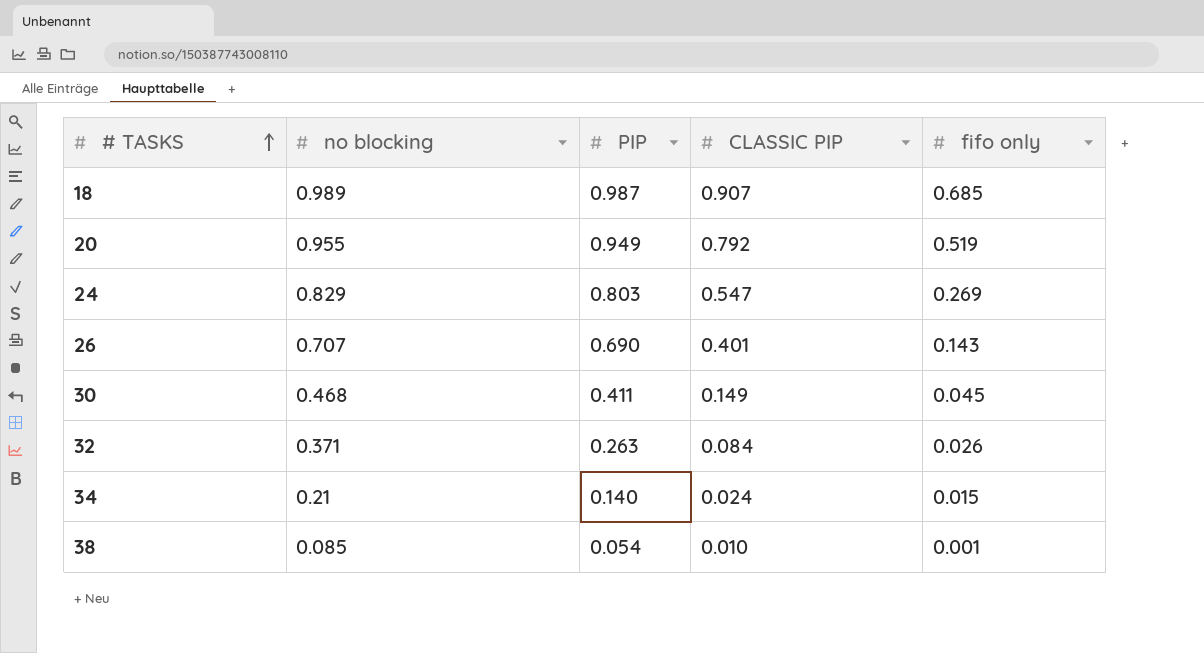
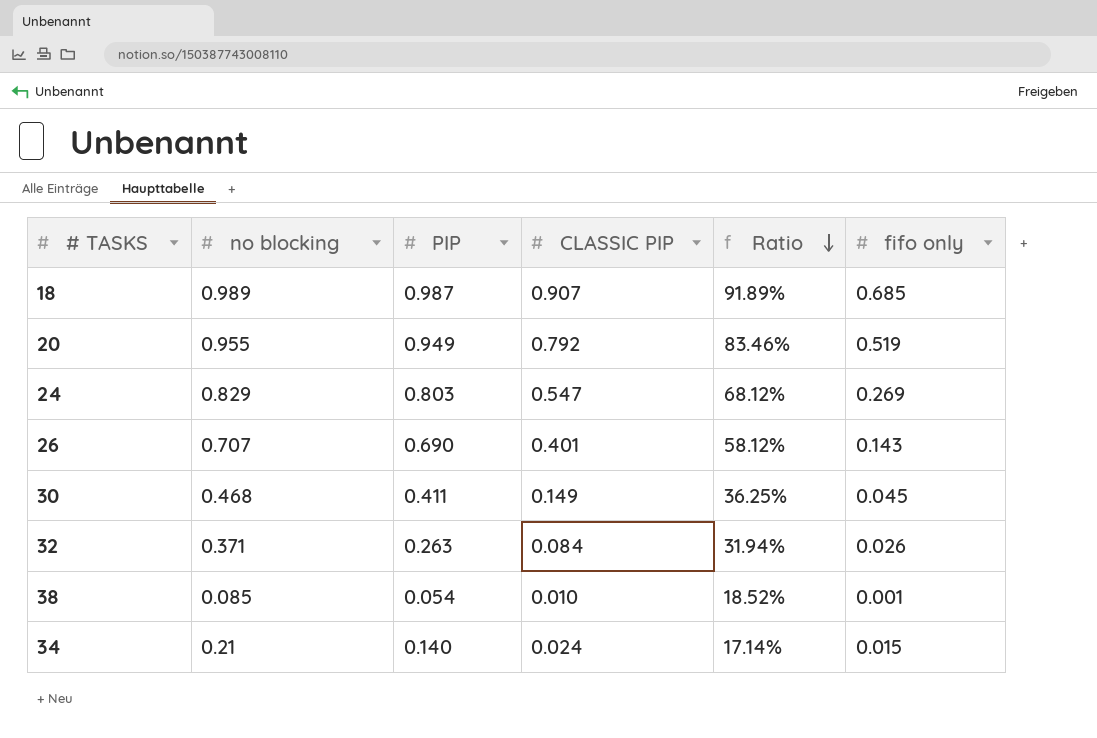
row order: # TASKS ascending -> Ratio descending
column Ratio | formula: none -> [CLASSIC PIP] / [PIP]

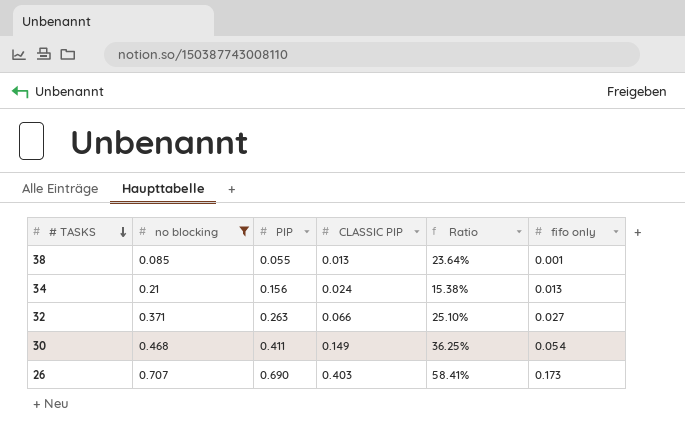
filter: none -> no blocking <= 0.707
row order: Ratio descending -> # TASKS descending
38 | PIP: 0.054 -> 0.055
38 | CLASSIC PIP: 0.010 -> 0.013
38 | Ratio: 18.52% -> 23.64%
34 | PIP: 0.140 -> 0.156
34 | Ratio: 17.14% -> 15.38%
34 | fifo only: 0.015 -> 0.013
32 | CLASSIC PIP: 0.084 -> 0.066
32 | Ratio: 31.94% -> 25.10%
32 | fifo only: 0.026 -> 0.027
30 | fifo only: 0.045 -> 0.054
26 | CLASSIC PIP: 0.401 -> 0.403
26 | Ratio: 58.12% -> 58.41%
26 | fifo only: 0.143 -> 0.173

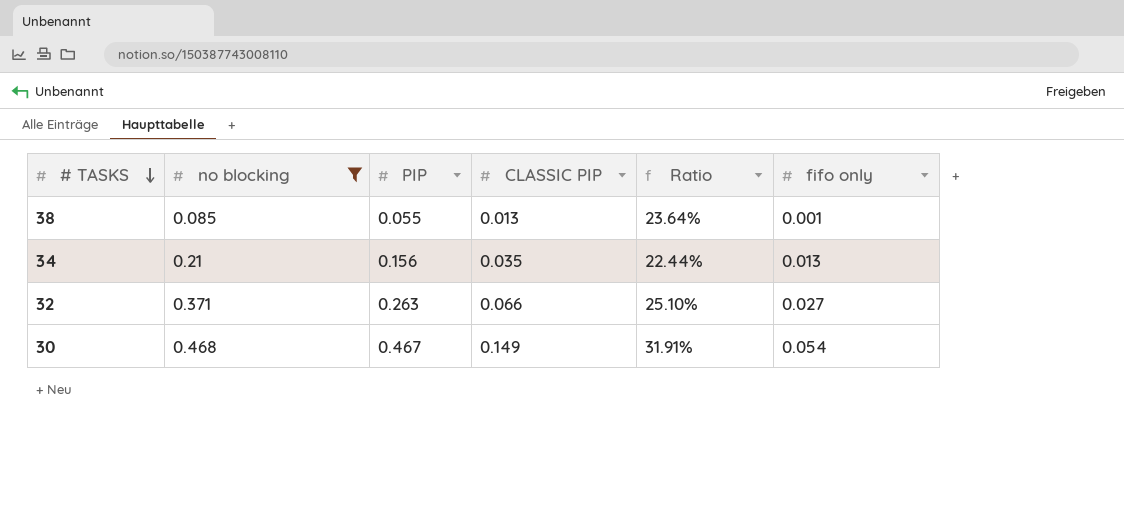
row 26: 0.707 | 0.690 | 0.403 | 58.41% | 0.173 -> none
34 | CLASSIC PIP: 0.024 -> 0.035
34 | Ratio: 15.38% -> 22.44%
30 | PIP: 0.411 -> 0.467
30 | Ratio: 36.25% -> 31.91%

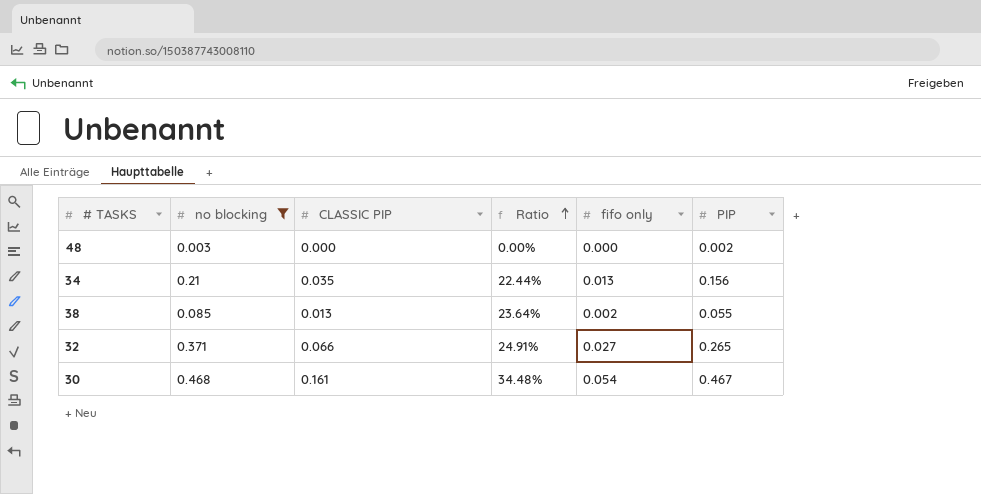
row order: # TASKS descending -> Ratio ascending
column PIP | position: 3 -> 6
row 48: none -> 0.003 | 0.000 | 0.00% | 0.000 | 0.002
38 | fifo only: 0.001 -> 0.002
32 | Ratio: 25.10% -> 24.91%
32 | PIP: 0.263 -> 0.265
30 | CLASSIC PIP: 0.149 -> 0.161
30 | Ratio: 31.91% -> 34.48%

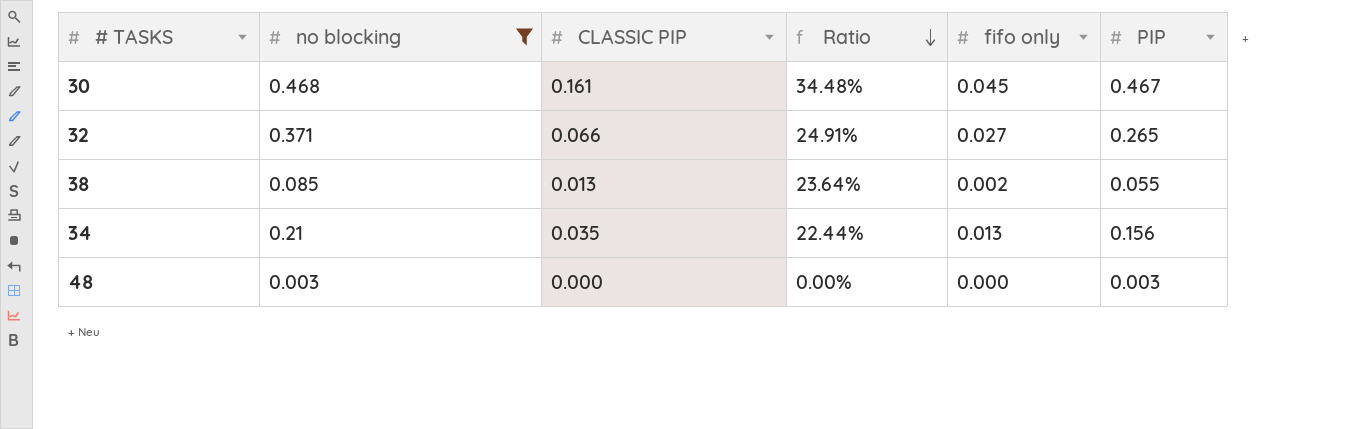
row order: Ratio ascending -> Ratio descending
30 | fifo only: 0.054 -> 0.045
48 | PIP: 0.002 -> 0.003

